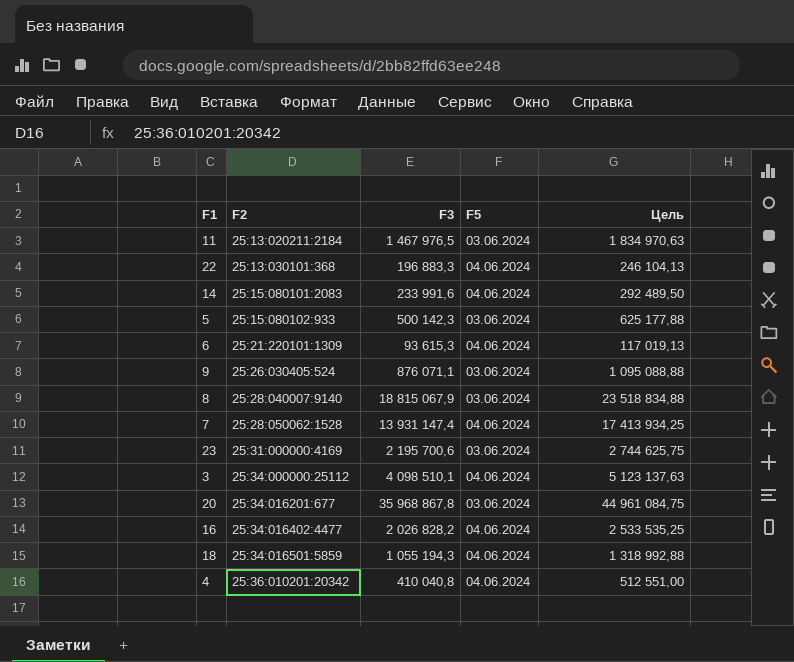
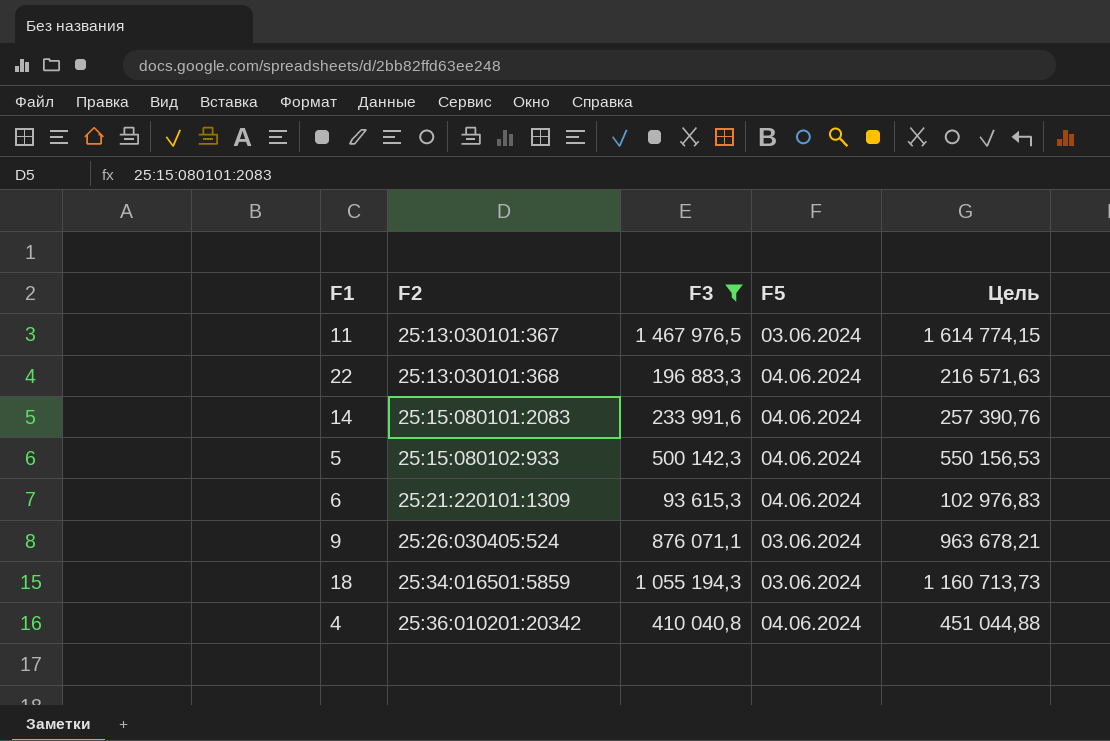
filter: none -> F3 <= 1 467 976,5
column Цель | formula: [F3] * 1,25 -> [F3] * 1,1
11 | F2: 25:13:020211:2184 -> 25:13:030101:367
5 | F5: 03.06.2024 -> 04.06.2024
18 | F5: 04.06.2024 -> 03.06.2024

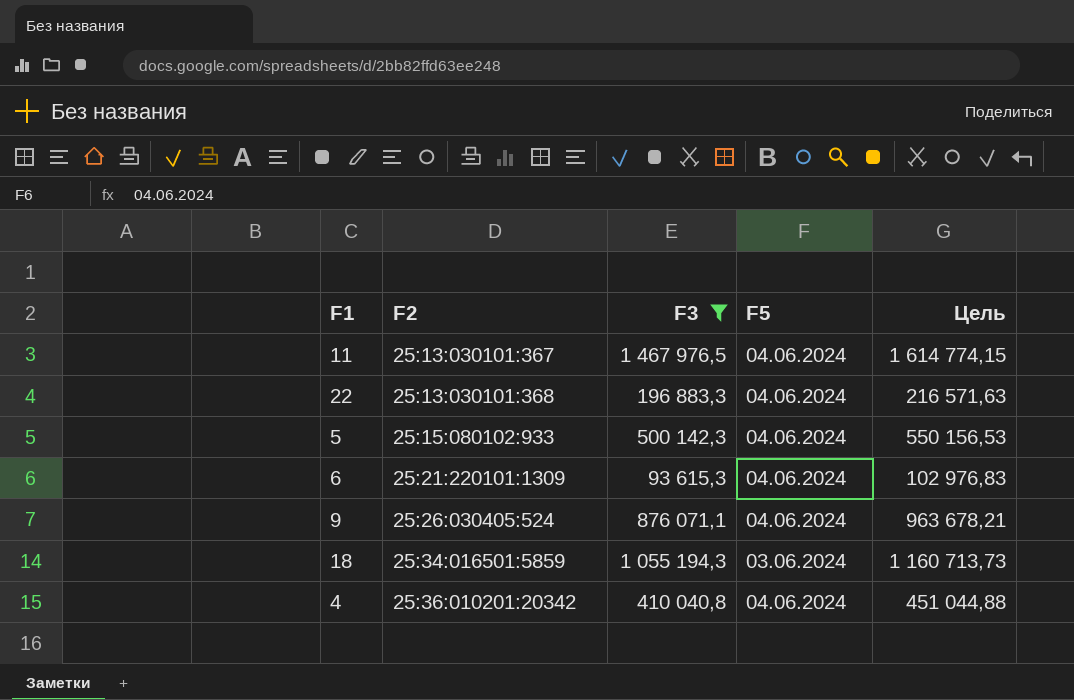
row 14: 25:15:080101:2083 | 233 991,6 | 04.06.2024 | 257 390,76 -> none
11 | F5: 03.06.2024 -> 04.06.2024
9 | F5: 03.06.2024 -> 04.06.2024

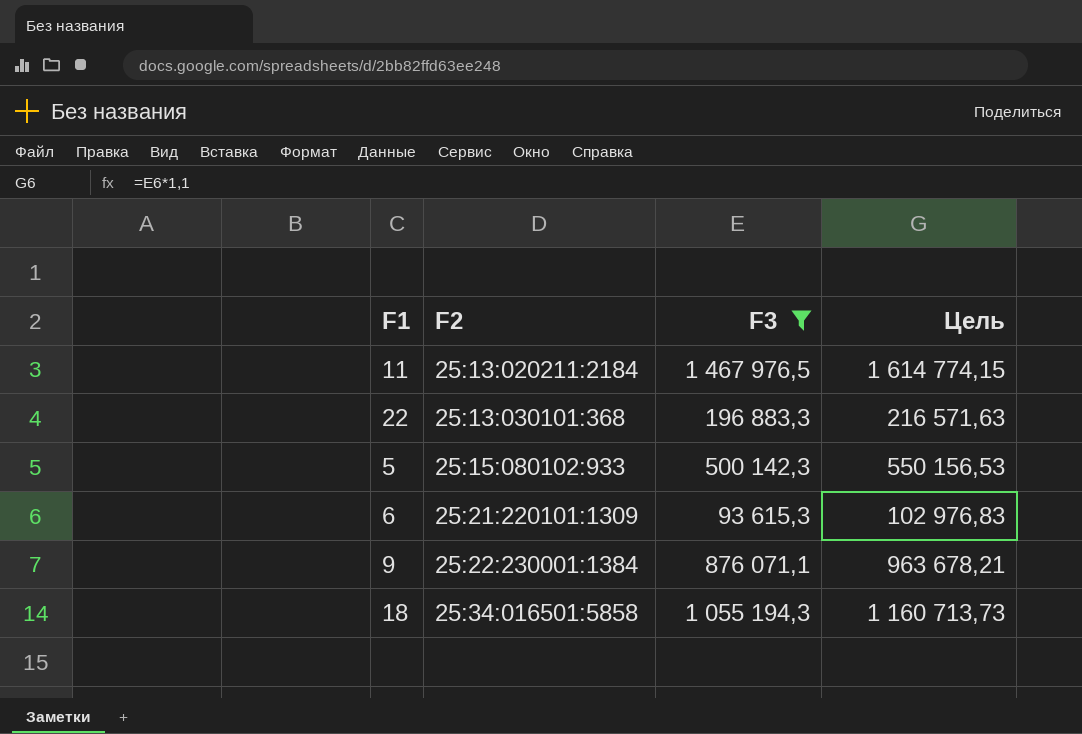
column F5 | position: 4 -> none
row 4: 25:36:010201:20342 | 410 040,8 | 04.06.2024 | 451 044,88 -> none
11 | F2: 25:13:030101:367 -> 25:13:020211:2184
9 | F2: 25:26:030405:524 -> 25:22:230001:1384
18 | F2: 25:34:016501:5859 -> 25:34:016501:5858

